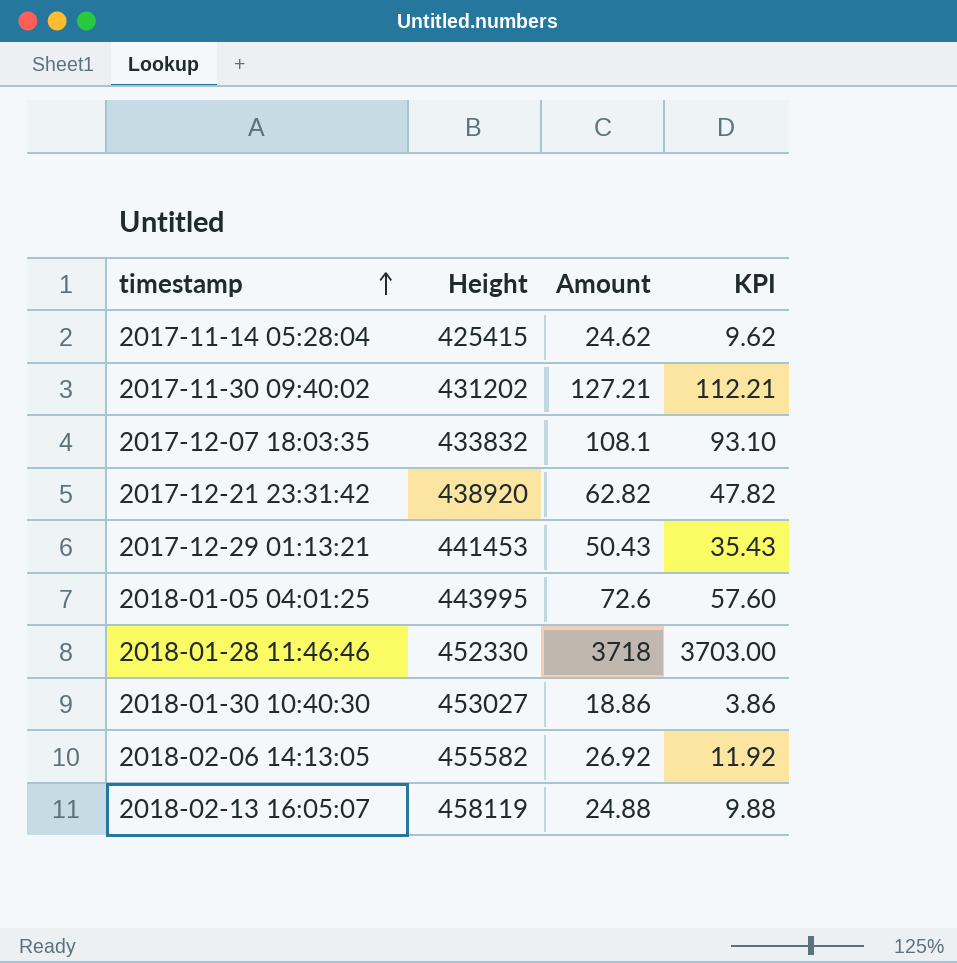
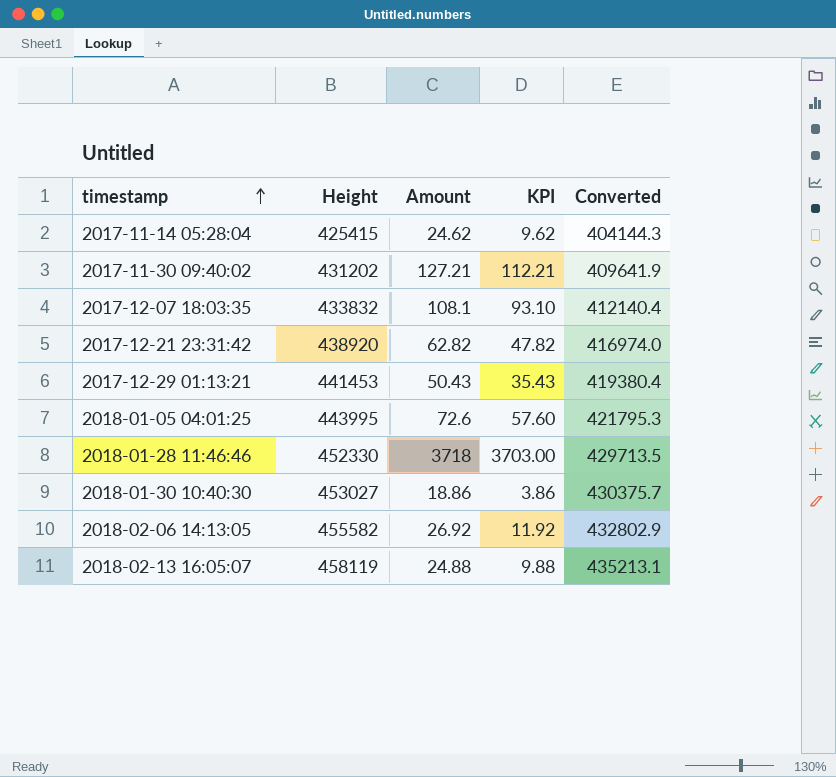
column Converted | formula: none -> [Height] * 0.95

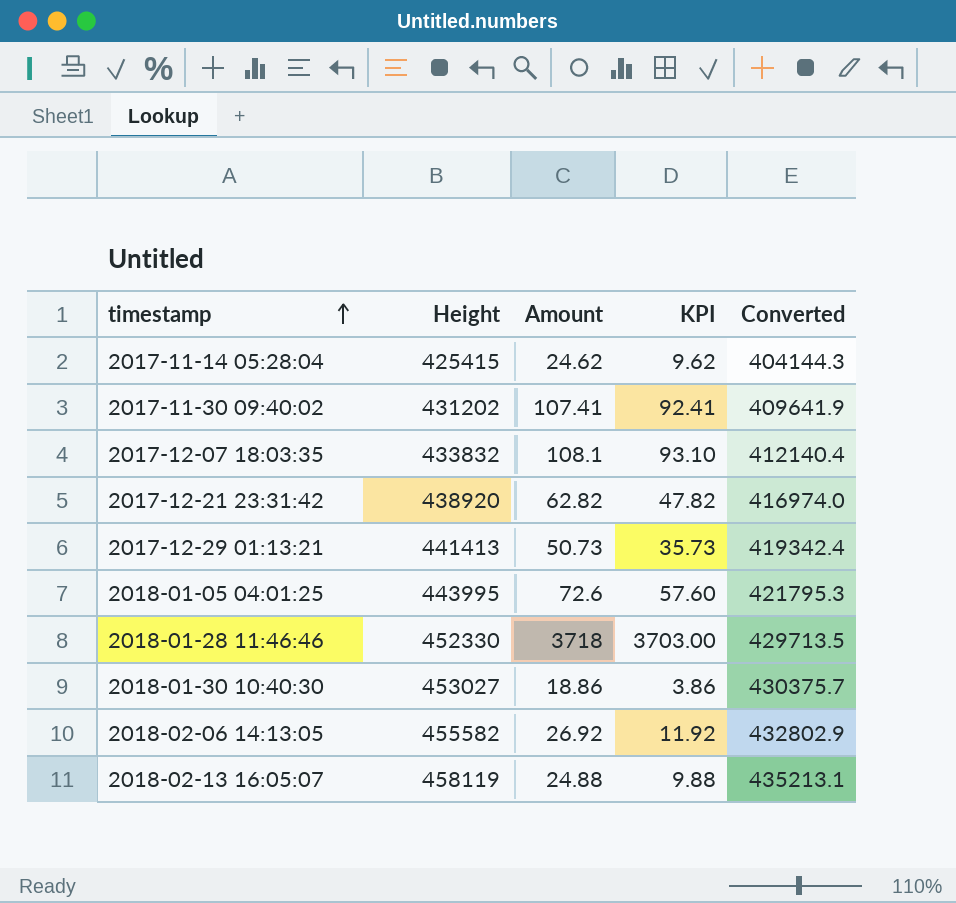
2017-11-30 09:40:02 | Amount: 127.21 -> 107.41
2017-11-30 09:40:02 | KPI: 112.21 -> 92.41
2017-12-29 01:13:21 | Height: 441453 -> 441413
2017-12-29 01:13:21 | Amount: 50.43 -> 50.73
2017-12-29 01:13:21 | KPI: 35.43 -> 35.73
2017-12-29 01:13:21 | Converted: 419380.4 -> 419342.4

